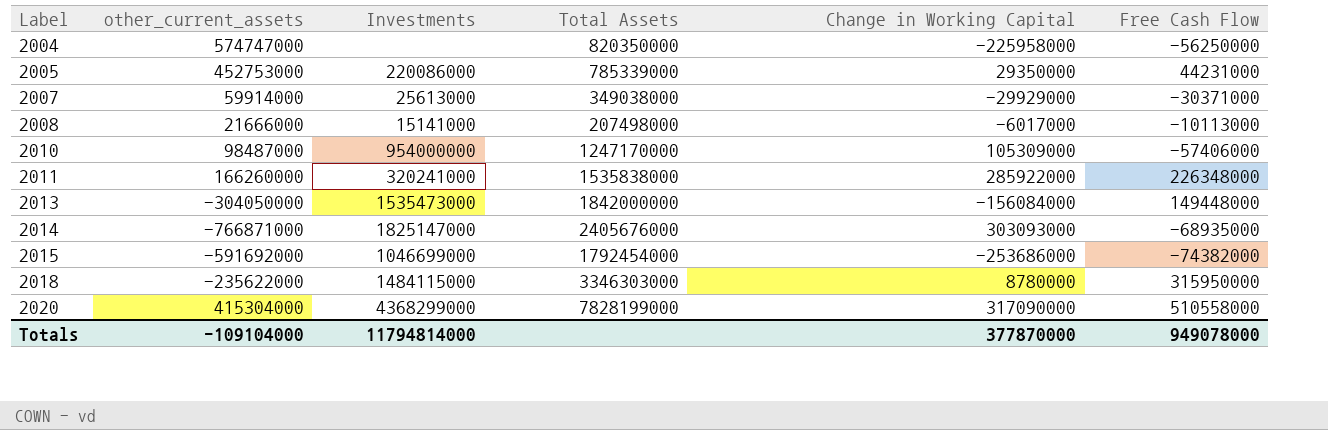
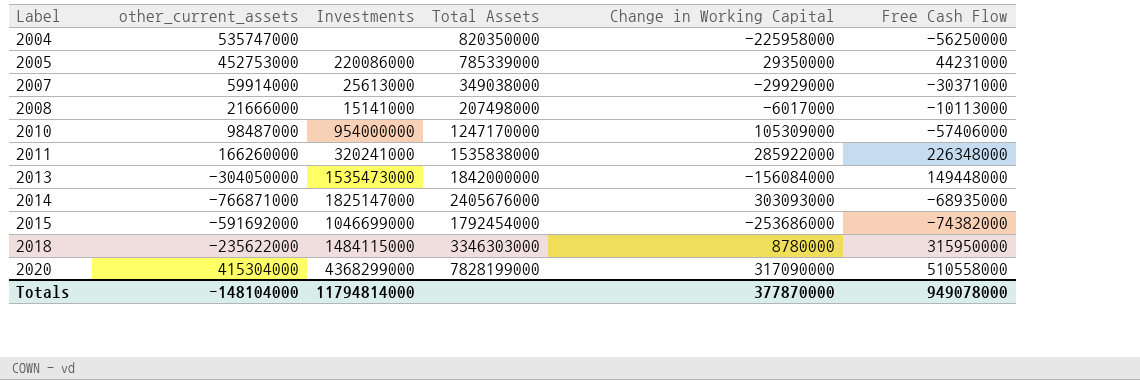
2004 | other_current_assets: 574747000 -> 535747000
Totals | other_current_assets: -109104000 -> -148104000

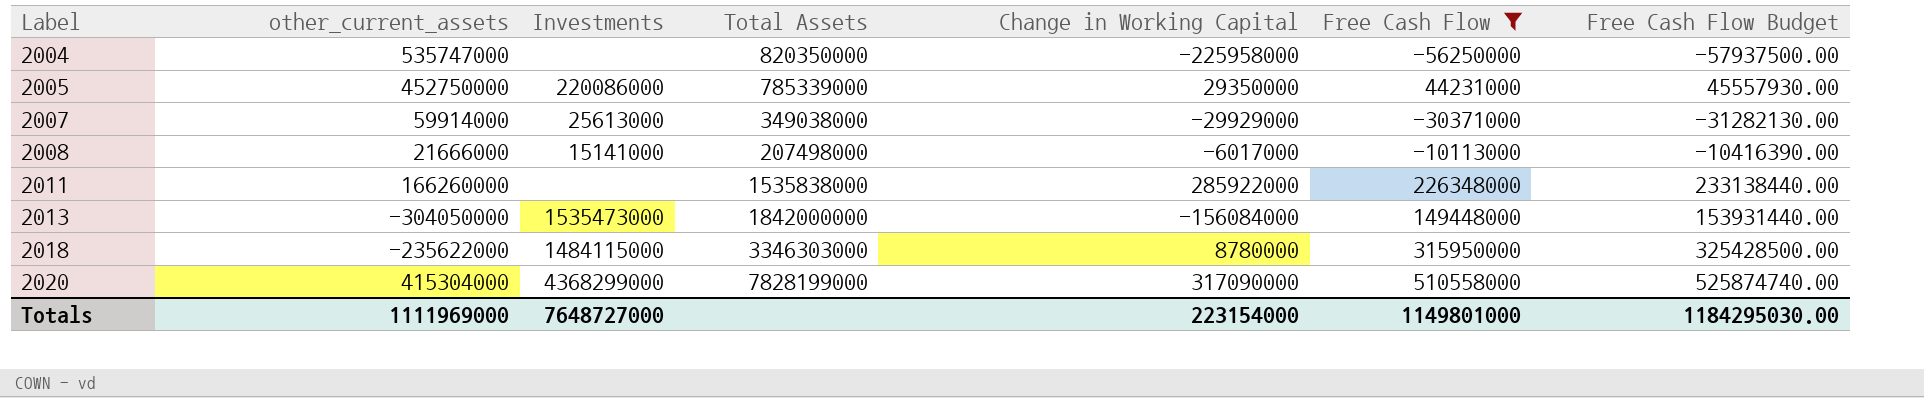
filter: none -> Free Cash Flow >= -56250000
column Free Cash Flow Budget | formula: none -> [Free Cash Flow] * 1.03
2005 | other_current_assets: 452753000 -> 452750000
2011 | Investments: 320241000 -> none
Totals | other_current_assets: -148104000 -> 1111969000
Totals | Investments: 11794814000 -> 7648727000
Totals | Change in Working Capital: 377870000 -> 223154000
Totals | Free Cash Flow: 949078000 -> 1149801000

